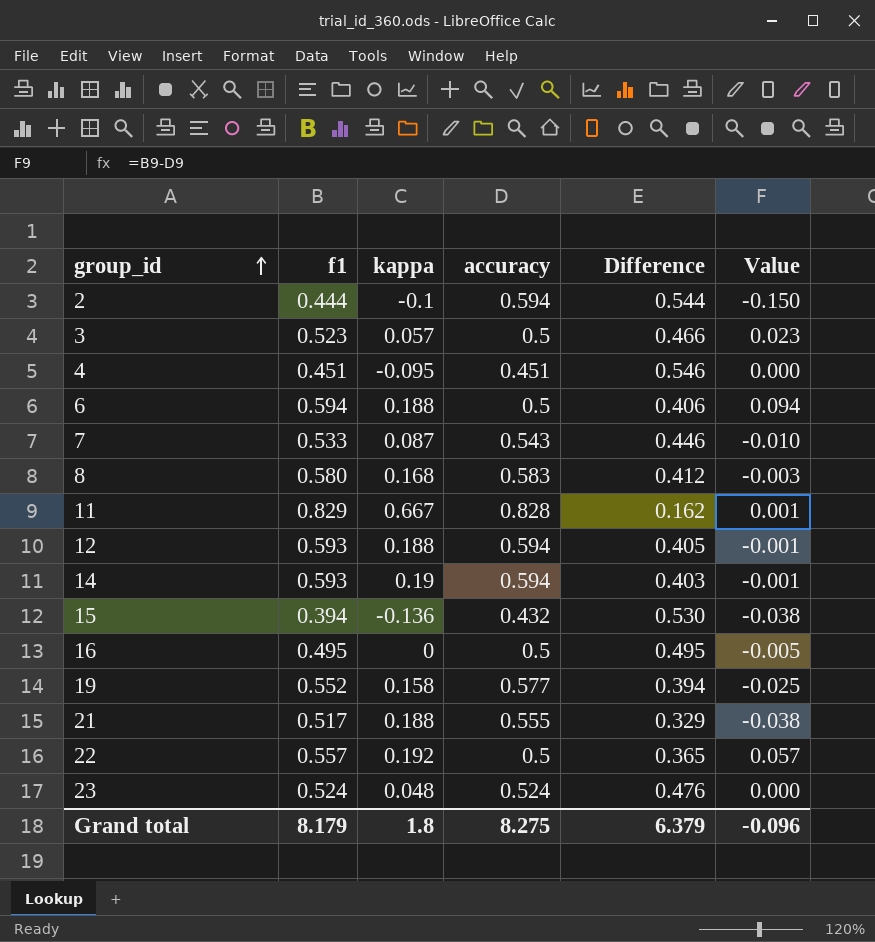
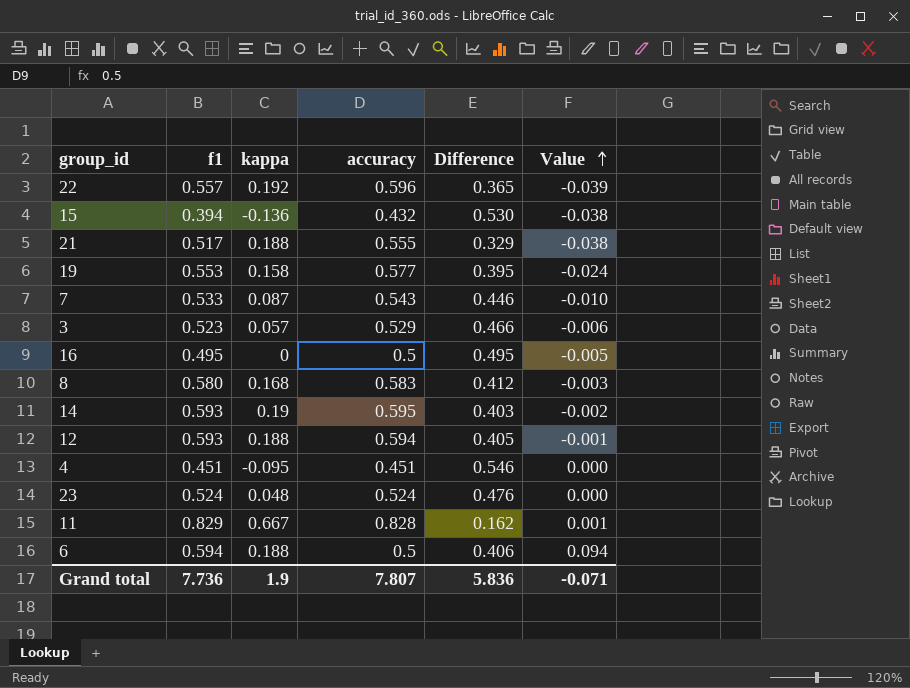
row order: group_id ascending -> Value ascending
row 2: 0.444 | -0.1 | 0.594 | 0.544 | -0.150 -> none
22 | accuracy: 0.5 -> 0.596
22 | Value: 0.057 -> -0.039
19 | f1: 0.552 -> 0.553
19 | Difference: 0.394 -> 0.395
19 | Value: -0.025 -> -0.024
3 | accuracy: 0.5 -> 0.529
3 | Value: 0.023 -> -0.006
14 | accuracy: 0.594 -> 0.595
14 | Value: -0.001 -> -0.002
Grand total | f1: 8.179 -> 7.736
Grand total | kappa: 1.8 -> 1.9
Grand total | accuracy: 8.275 -> 7.807
Grand total | Difference: 6.379 -> 5.836
Grand total | Value: -0.096 -> -0.071

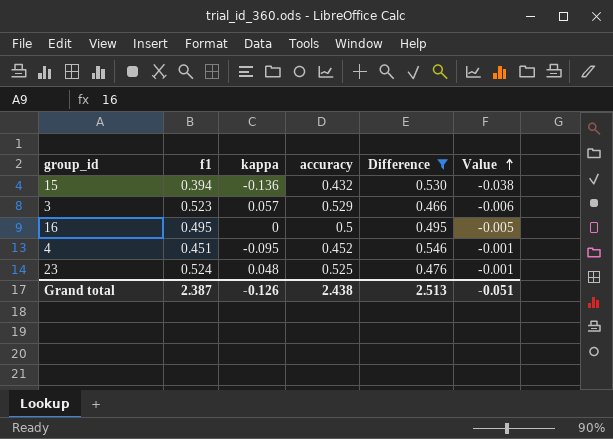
filter: none -> Difference >= 0.466
4 | accuracy: 0.451 -> 0.452
4 | Value: 0.000 -> -0.001
23 | accuracy: 0.524 -> 0.525
23 | Value: 0.000 -> -0.001
Grand total | f1: 7.736 -> 2.387
Grand total | kappa: 1.9 -> -0.126
Grand total | accuracy: 7.807 -> 2.438
Grand total | Difference: 5.836 -> 2.513
Grand total | Value: -0.071 -> -0.051

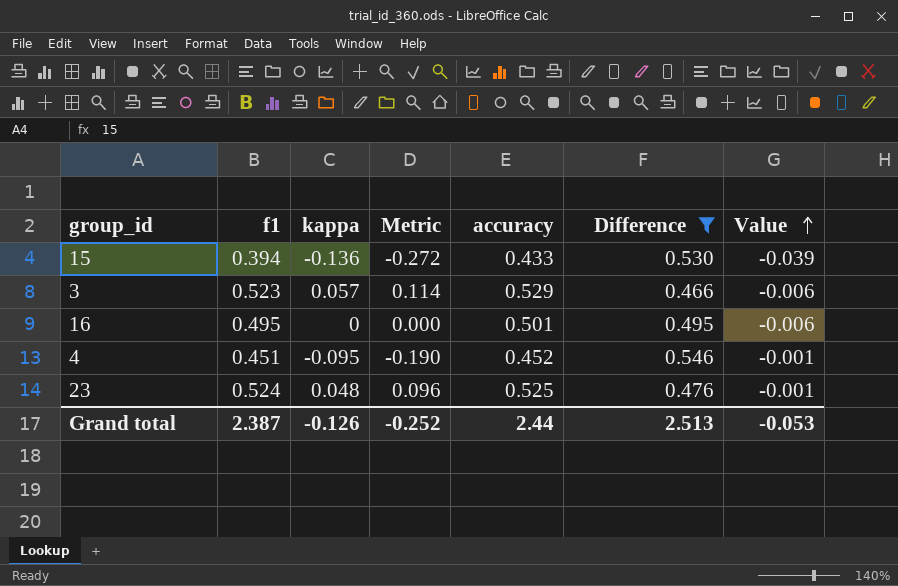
column Metric | formula: none -> [kappa] * 2
15 | accuracy: 0.432 -> 0.433
15 | Value: -0.038 -> -0.039
16 | accuracy: 0.5 -> 0.501
16 | Value: -0.005 -> -0.006
Grand total | accuracy: 2.438 -> 2.44
Grand total | Value: -0.051 -> -0.053

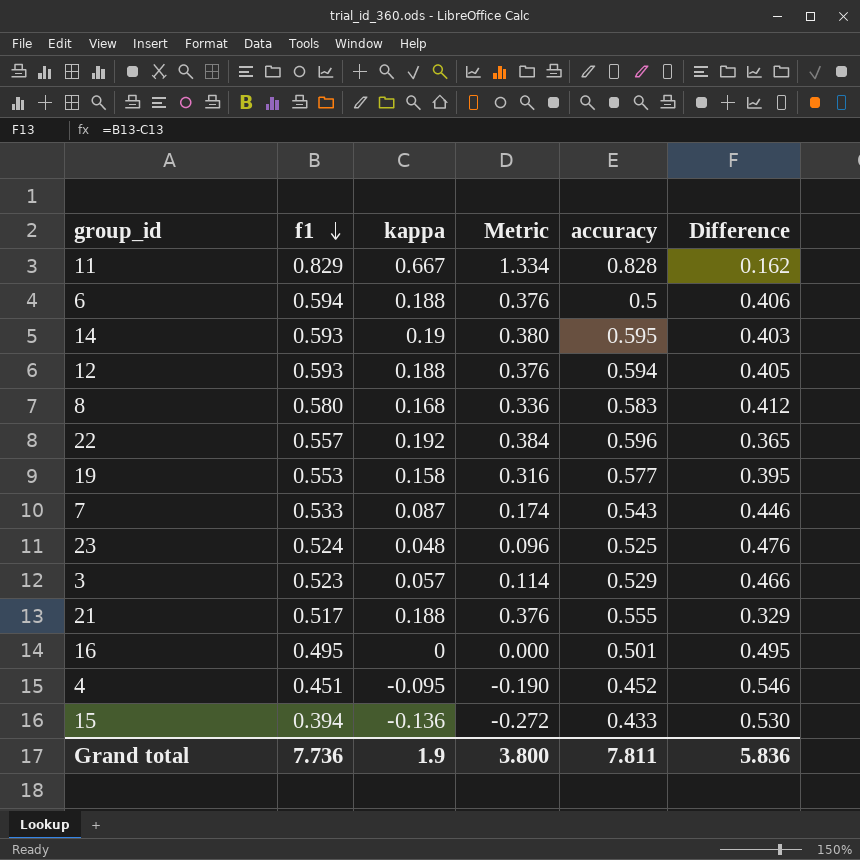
filter: Difference >= 0.466 -> none
row order: Value ascending -> f1 descending
column Value | formula: [f1] - [accuracy] -> none
Grand total | f1: 2.387 -> 7.736
Grand total | kappa: -0.126 -> 1.9
Grand total | Metric: -0.252 -> 3.800
Grand total | accuracy: 2.44 -> 7.811
Grand total | Difference: 2.513 -> 5.836

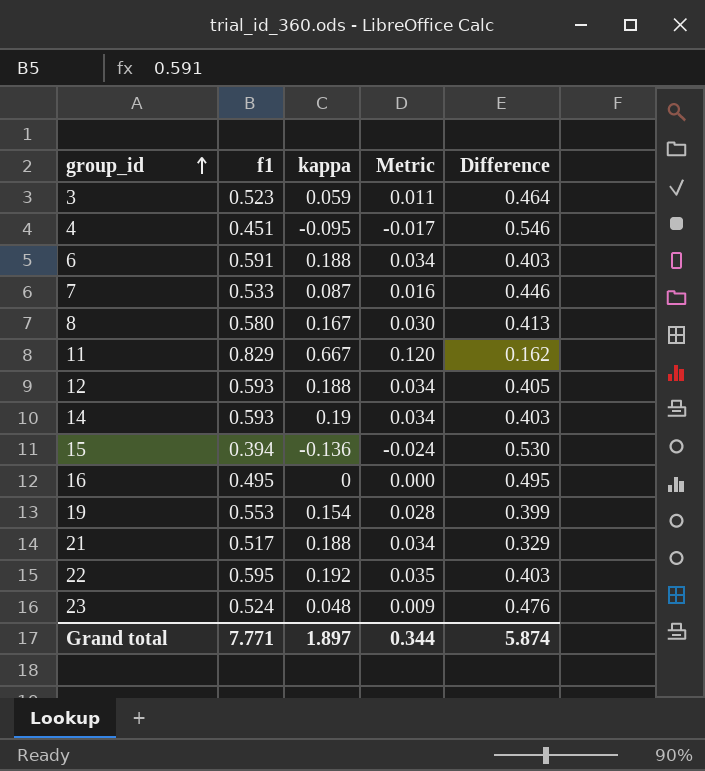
row order: f1 descending -> group_id ascending
column accuracy | position: 5 -> none
column Metric | formula: [kappa] * 2 -> [kappa] * 0.18
3 | kappa: 0.057 -> 0.059
3 | Difference: 0.466 -> 0.464
6 | f1: 0.594 -> 0.591
6 | Difference: 0.406 -> 0.403
8 | kappa: 0.168 -> 0.167
8 | Difference: 0.412 -> 0.413
19 | kappa: 0.158 -> 0.154
19 | Difference: 0.395 -> 0.399
22 | f1: 0.557 -> 0.595
22 | Difference: 0.365 -> 0.403
Grand total | f1: 7.736 -> 7.771
Grand total | kappa: 1.9 -> 1.897
Grand total | Metric: 3.800 -> 0.344
Grand total | Difference: 5.836 -> 5.874

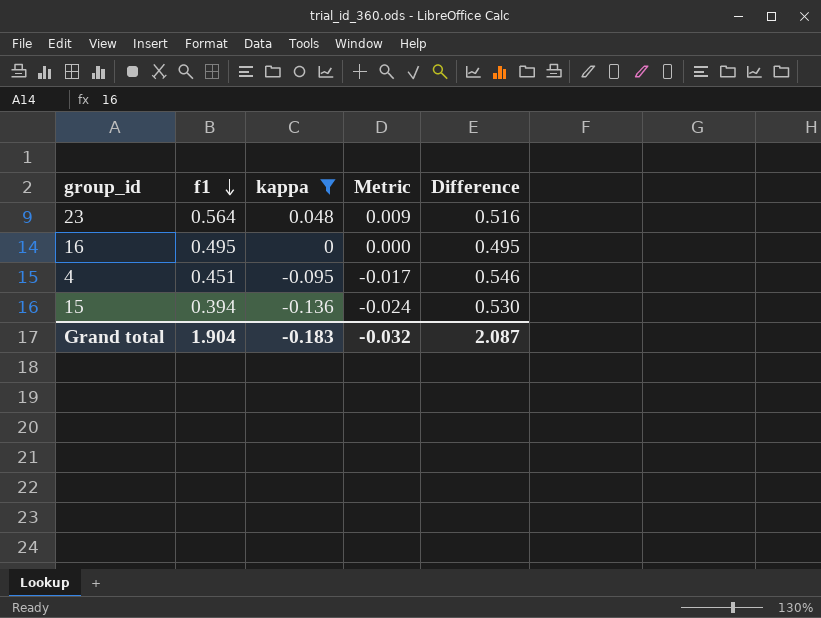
filter: none -> kappa <= 0.048
row order: group_id ascending -> f1 descending
23 | f1: 0.524 -> 0.564
23 | Difference: 0.476 -> 0.516
Grand total | f1: 7.771 -> 1.904
Grand total | kappa: 1.897 -> -0.183
Grand total | Metric: 0.344 -> -0.032
Grand total | Difference: 5.874 -> 2.087

